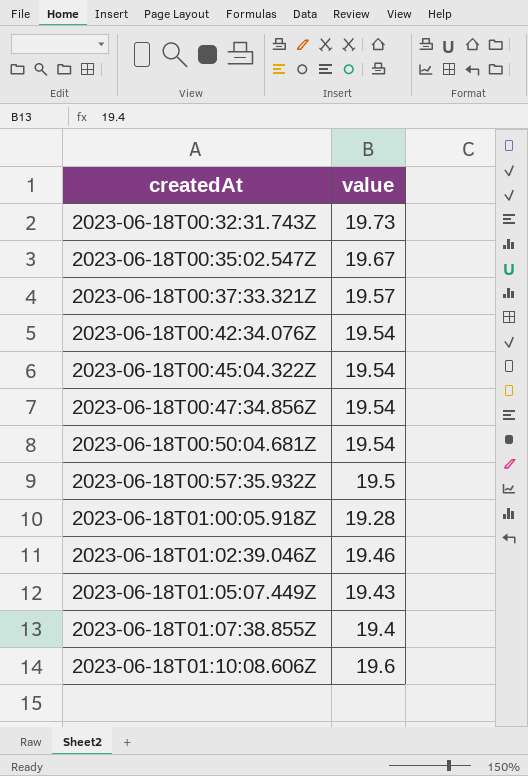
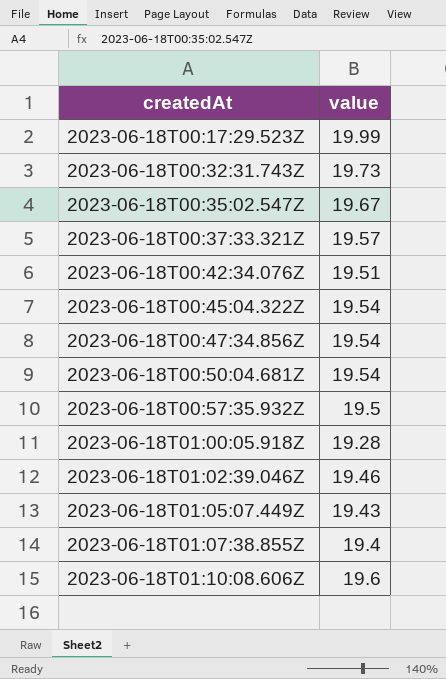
row 2023-06-18T00:17:29.523Z: none -> 19.99
2023-06-18T00:42:34.076Z | value: 19.54 -> 19.51

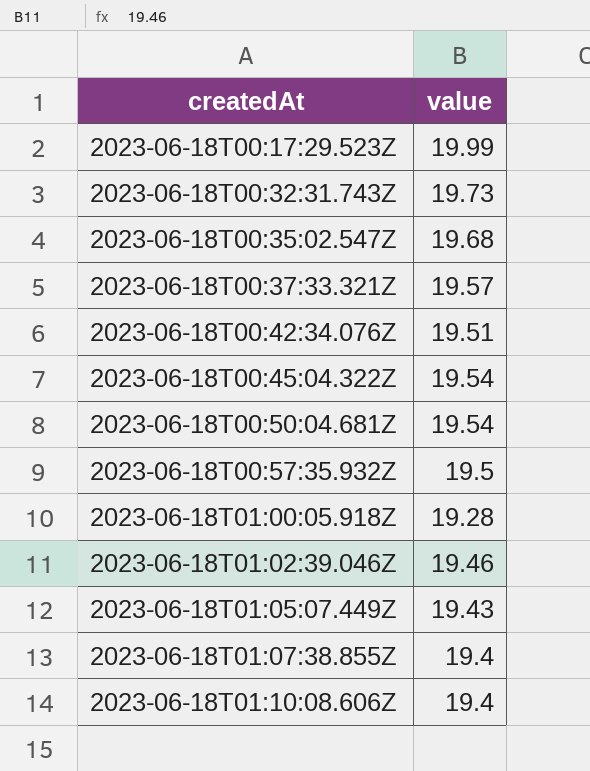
row 2023-06-18T00:47:34.856Z: 19.54 -> none
2023-06-18T00:35:02.547Z | value: 19.67 -> 19.68
2023-06-18T01:10:08.606Z | value: 19.6 -> 19.4

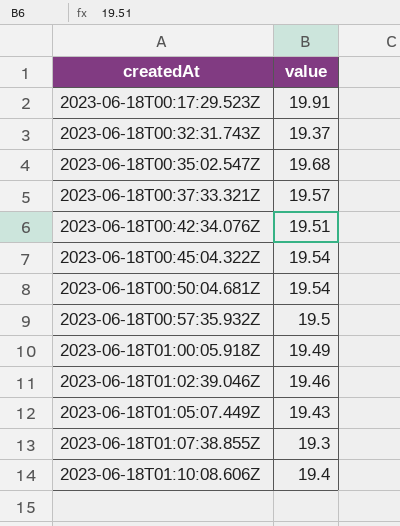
2023-06-18T00:17:29.523Z | value: 19.99 -> 19.91
2023-06-18T00:32:31.743Z | value: 19.73 -> 19.37
2023-06-18T01:00:05.918Z | value: 19.28 -> 19.49
2023-06-18T01:07:38.855Z | value: 19.4 -> 19.3

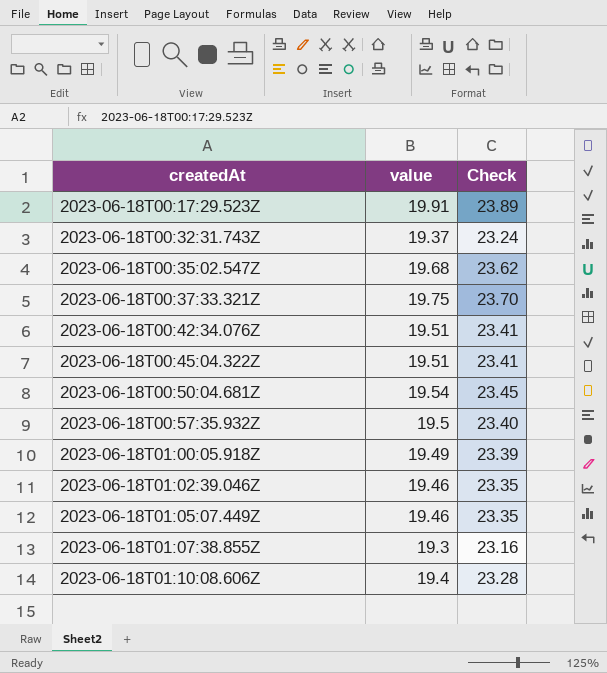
column Check | formula: none -> [value] * 1.2
2023-06-18T00:37:33.321Z | value: 19.57 -> 19.75
2023-06-18T00:45:04.322Z | value: 19.54 -> 19.51
2023-06-18T01:05:07.449Z | value: 19.43 -> 19.46

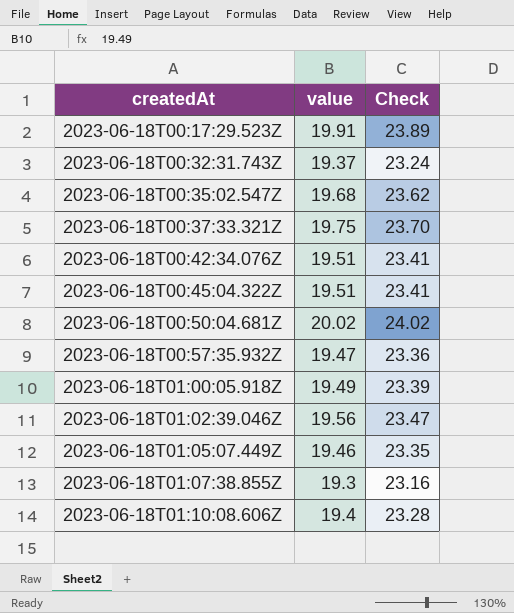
2023-06-18T00:50:04.681Z | value: 19.54 -> 20.02
2023-06-18T00:50:04.681Z | Check: 23.45 -> 24.02
2023-06-18T00:57:35.932Z | value: 19.5 -> 19.47
2023-06-18T00:57:35.932Z | Check: 23.40 -> 23.36
2023-06-18T01:02:39.046Z | value: 19.46 -> 19.56
2023-06-18T01:02:39.046Z | Check: 23.35 -> 23.47

